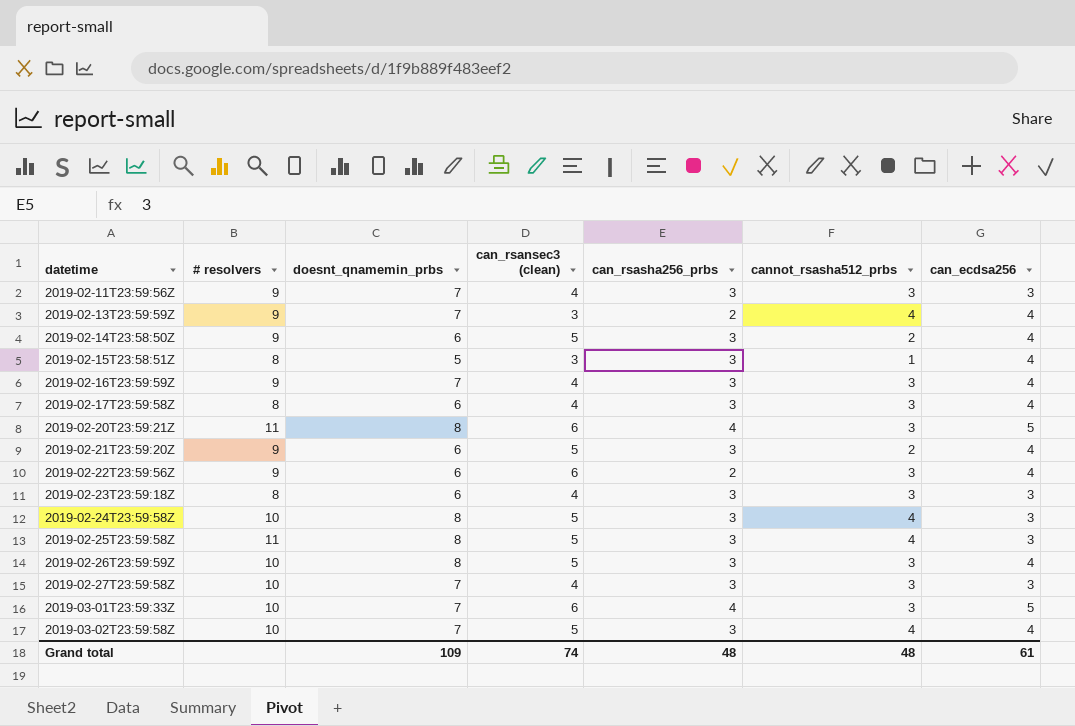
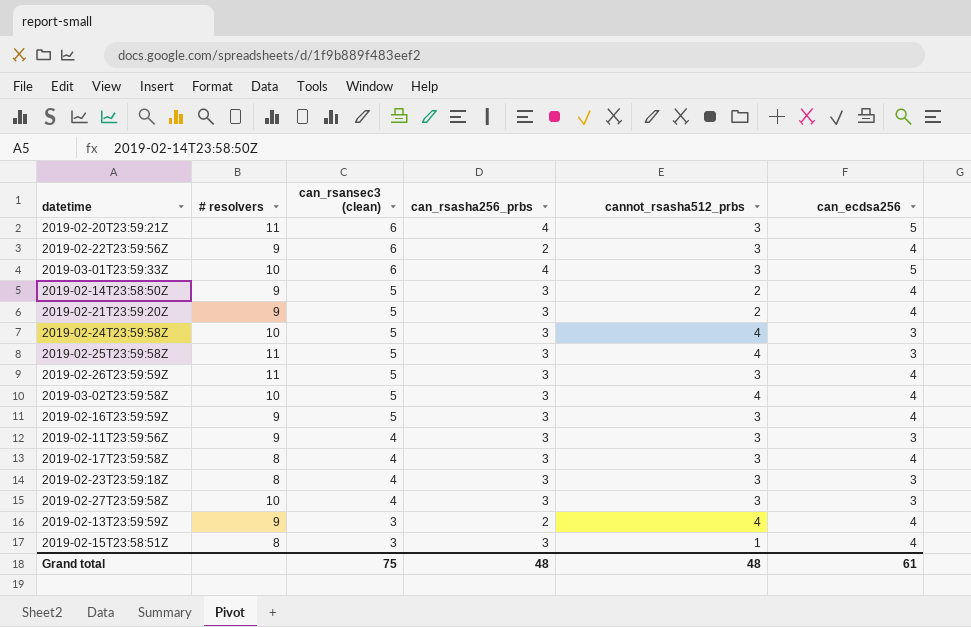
row order: datetime ascending -> can_rsansec3 (clean) descending
column doesnt_qnamemin_prbs | position: 3 -> none
2019-02-26T23:59:59Z | # resolvers: 10 -> 11
2019-02-16T23:59:59Z | can_rsansec3 (clean): 4 -> 5
Grand total | can_rsansec3 (clean): 74 -> 75

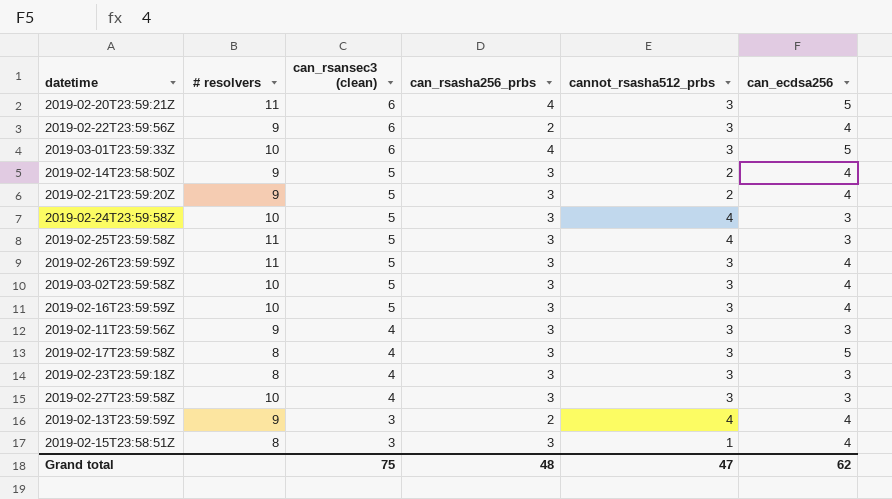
2019-03-02T23:59:58Z | cannot_rsasha512_prbs: 4 -> 3
2019-02-16T23:59:59Z | # resolvers: 9 -> 10
2019-02-17T23:59:58Z | can_ecdsa256: 4 -> 5
Grand total | cannot_rsasha512_prbs: 48 -> 47
Grand total | can_ecdsa256: 61 -> 62

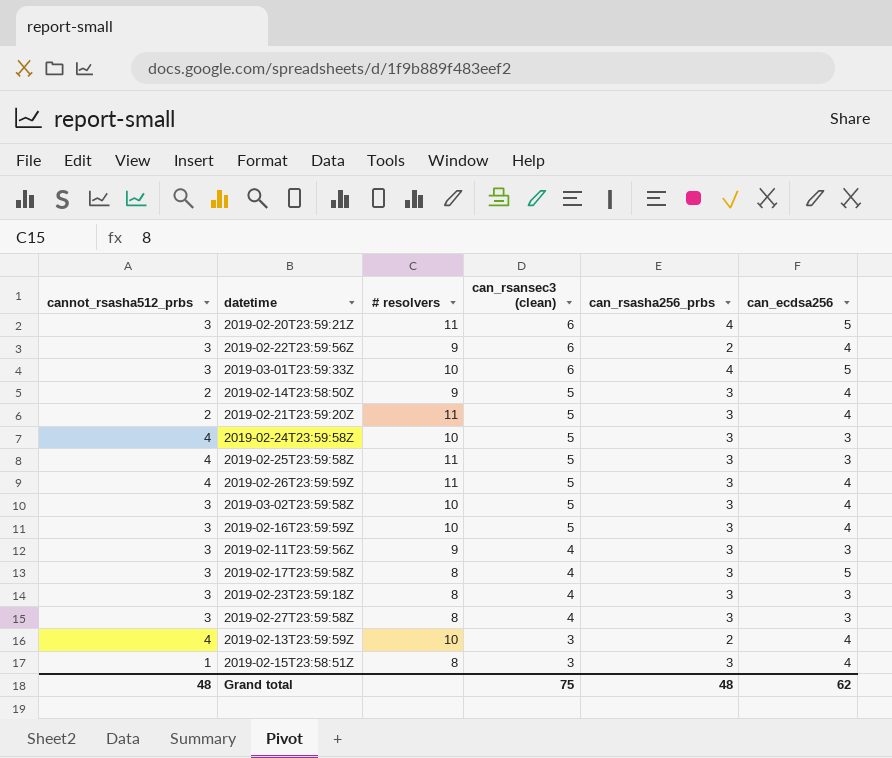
column cannot_rsasha512_prbs | position: 5 -> 1
2019-02-21T23:59:20Z | # resolvers: 9 -> 11
2019-02-26T23:59:59Z | cannot_rsasha512_prbs: 3 -> 4
2019-02-27T23:59:58Z | # resolvers: 10 -> 8
2019-02-13T23:59:59Z | # resolvers: 9 -> 10
Grand total | cannot_rsasha512_prbs: 47 -> 48

